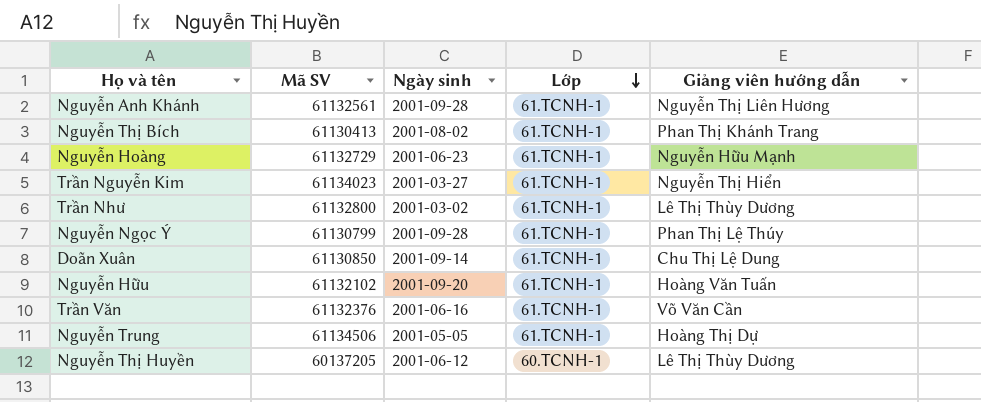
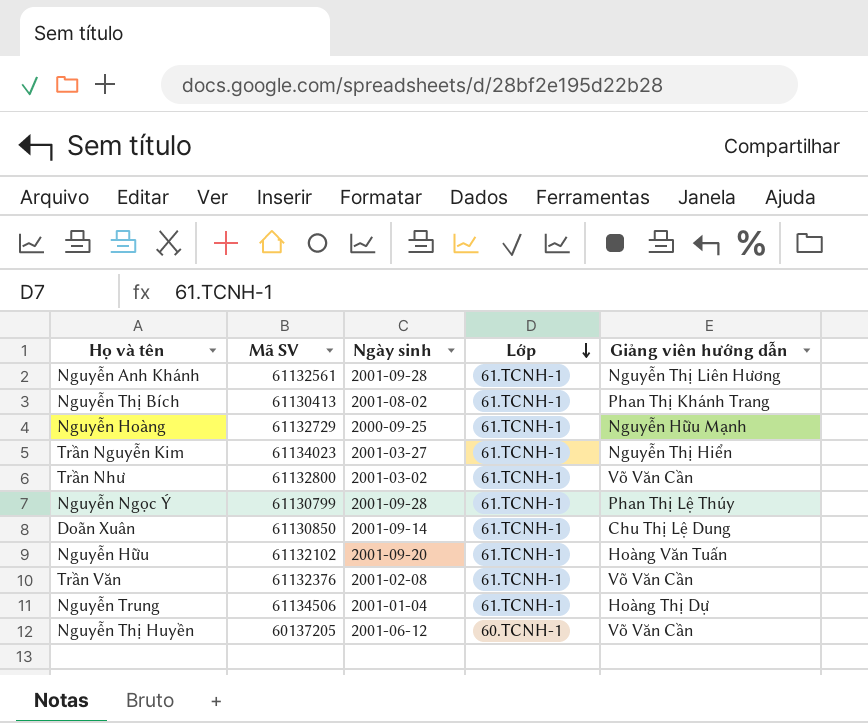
Nguyễn Hoàng | Ngày sinh: 2001-06-23 -> 2000-09-25
Trần Như | Giảng viên hướng dẫn: Lê Thị Thùy Dương -> Võ Văn Cần
Trần Văn | Ngày sinh: 2001-06-16 -> 2001-02-08
Nguyễn Trung | Ngày sinh: 2001-05-05 -> 2001-01-04
Nguyễn Thị Huyền | Giảng viên hướng dẫn: Lê Thị Thùy Dương -> Võ Văn Cần

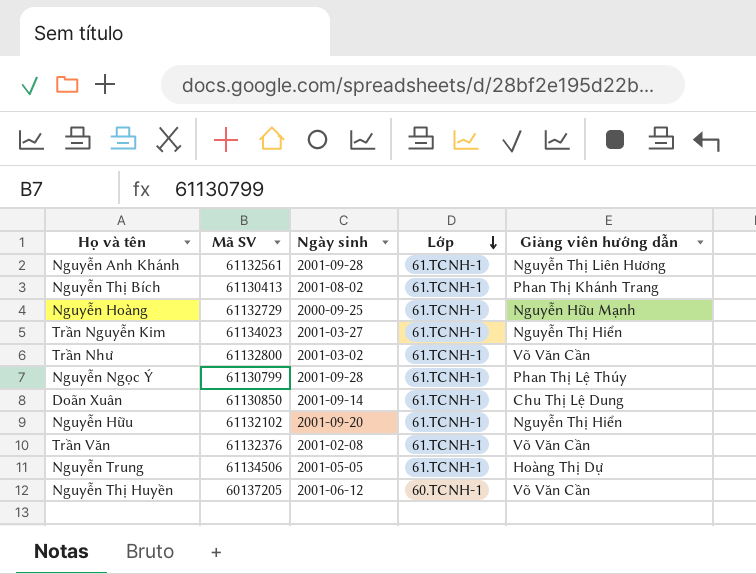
Nguyễn Hữu | Giảng viên hướng dẫn: Hoàng Văn Tuấn -> Nguyễn Thị Hiển
Nguyễn Trung | Ngày sinh: 2001-01-04 -> 2001-05-05

